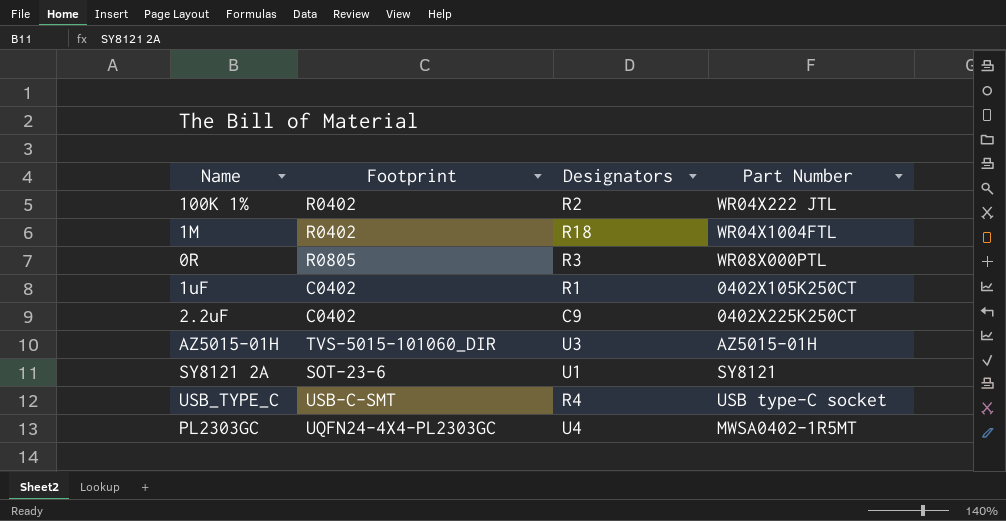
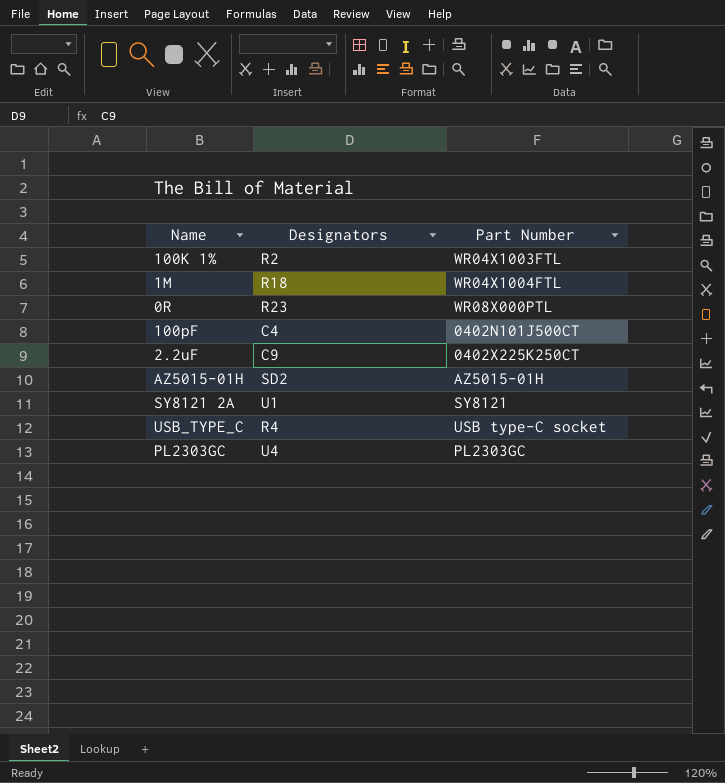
column Footprint | position: 2 -> none
row 1uF: C0402 | R1 | 0402X105K250CT -> none
100K 1% | Part Number: WR04X222 JTL -> WR04X1003FTL
0R | Designators: R3 -> R23
row 100pF: none -> C4 | 0402N101J500CT
AZ5015-01H | Designators: U3 -> SD2
PL2303GC | Part Number: MWSA0402-1R5MT -> PL2303GC

